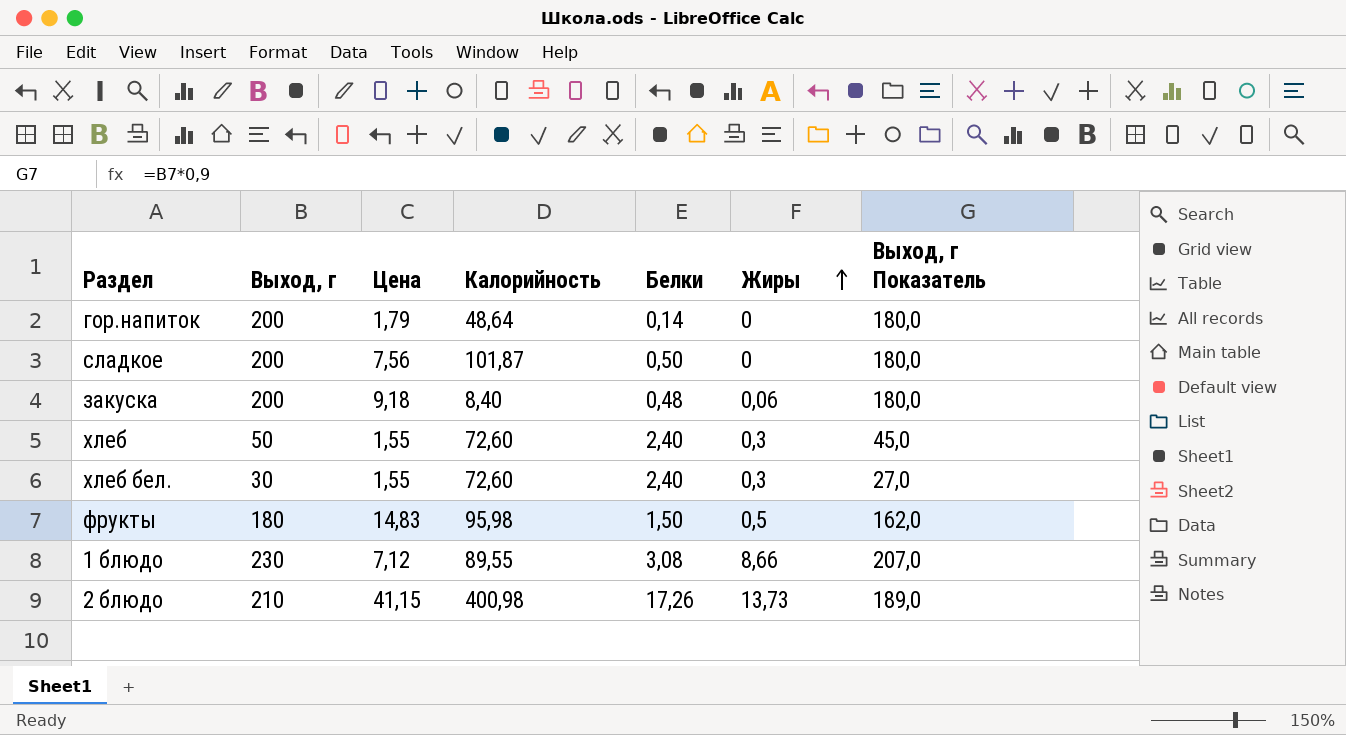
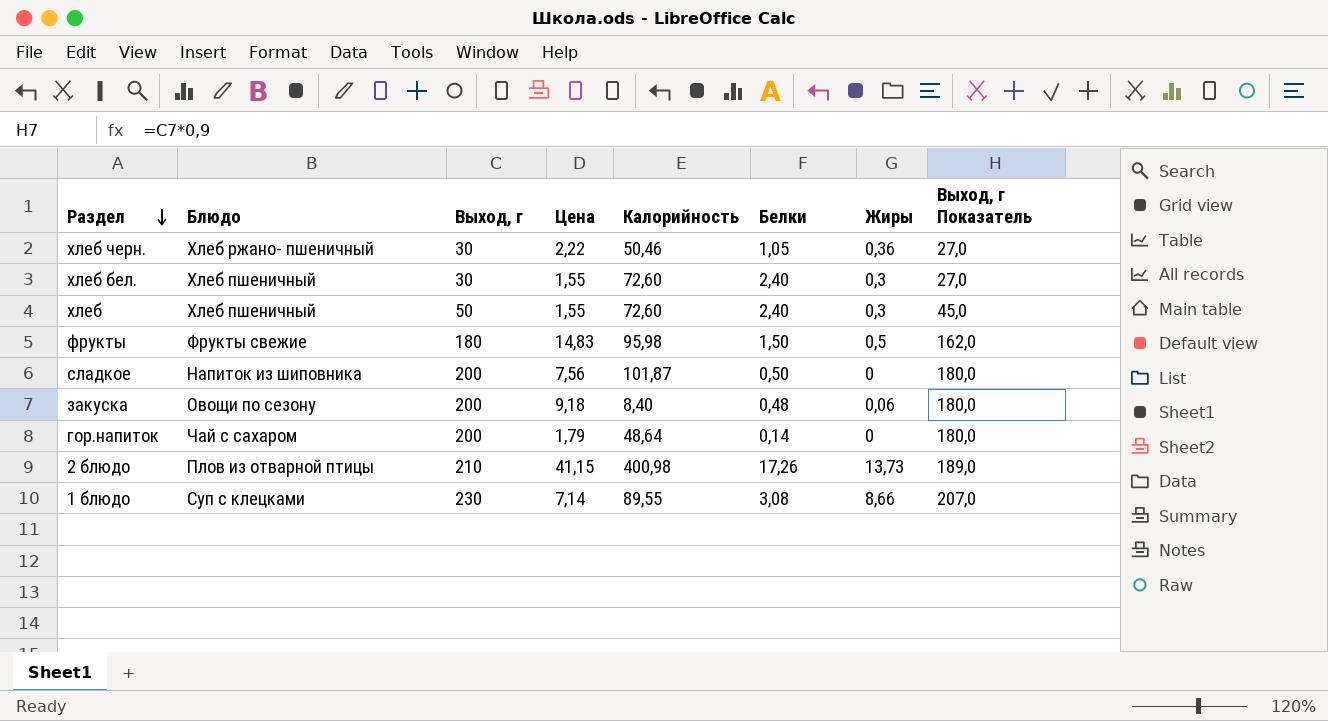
row order: Жиры ascending -> Раздел descending
column Блюдо | position: none -> 2
row хлеб черн.: none -> Хлеб ржано- пшеничный | 30 | 2,22 | 50,46 | 1,05 | 0,36 | 27,0
1 блюдо | Цена: 7,12 -> 7,14

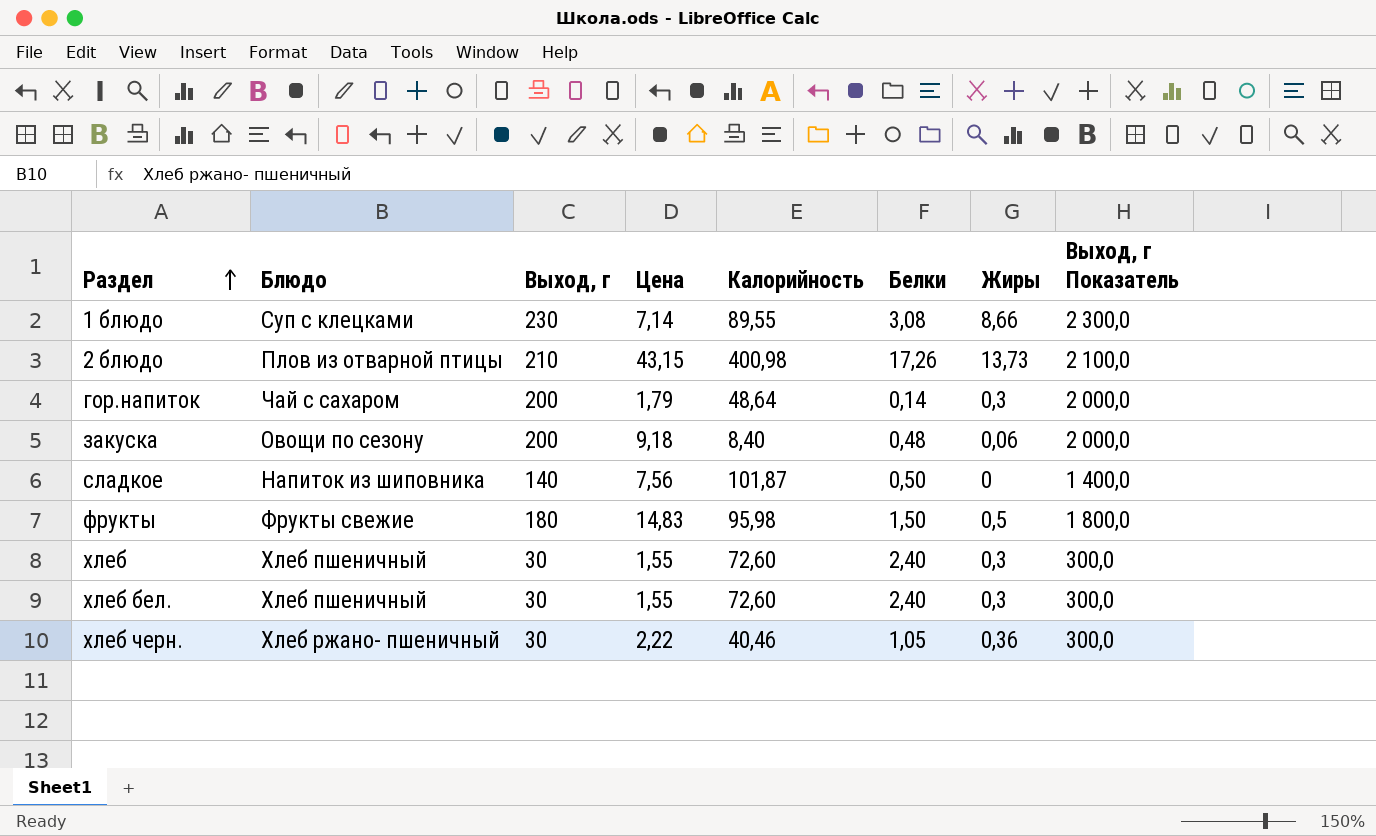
row order: Раздел descending -> Раздел ascending
column Выход, г Показатель | formula: [Выход, г] * 0,9 -> [Выход, г] * 10
2 блюдо | Цена: 41,15 -> 43,15
гор.напиток | Жиры: 0 -> 0,3
сладкое | Выход, г: 200 -> 140
хлеб | Выход, г: 50 -> 30
хлеб черн. | Калорийность: 50,46 -> 40,46

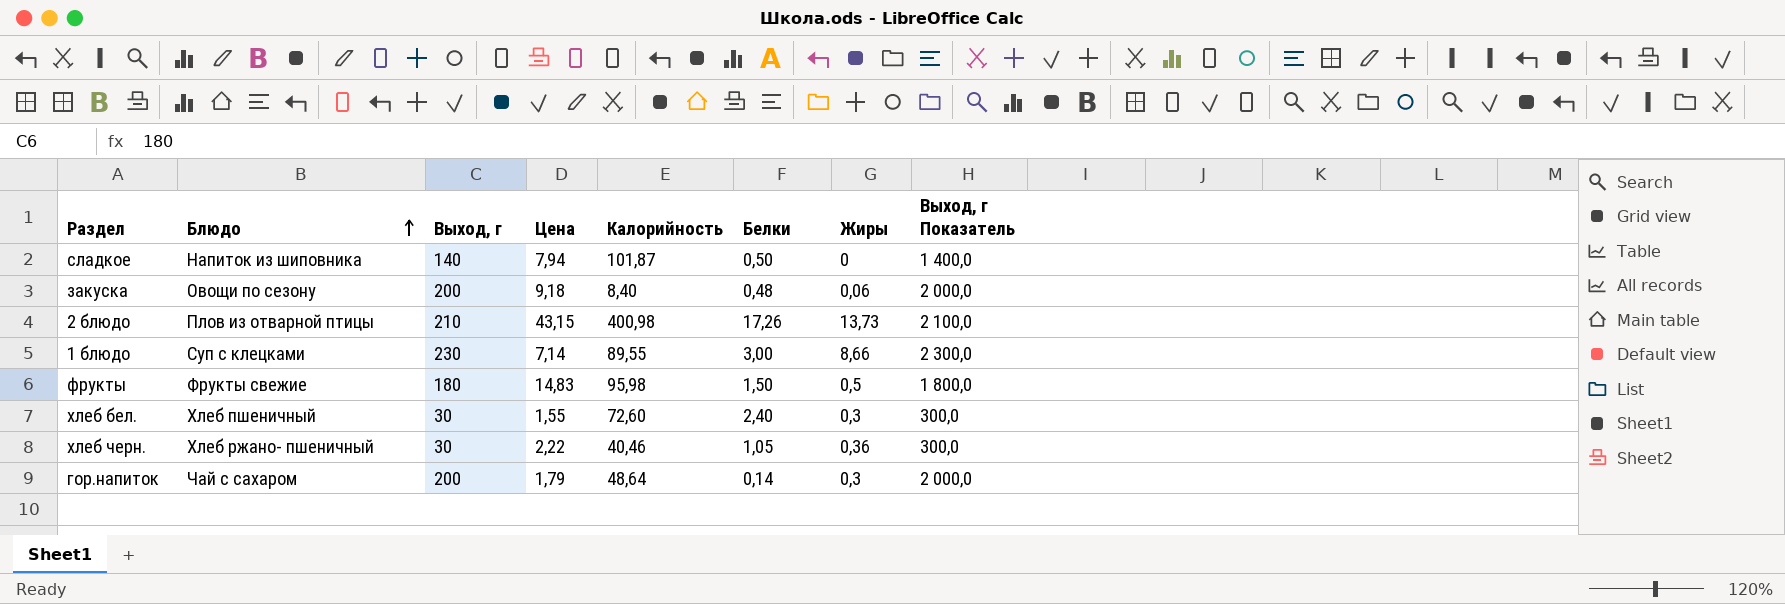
row order: Раздел ascending -> Блюдо ascending
row хлеб: Хлеб пшеничный | 30 | 1,55 | 72,60 | 2,40 | 0,3 | 300,0 -> none
сладкое | Цена: 7,56 -> 7,94
1 блюдо | Белки: 3,08 -> 3,00

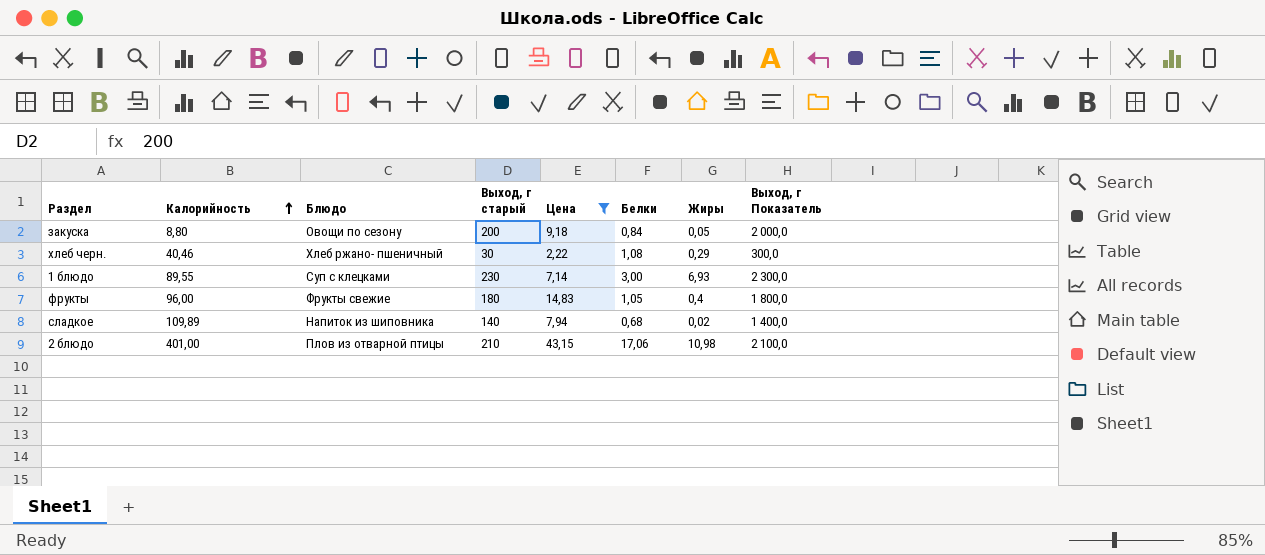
filter: none -> Цена >= 2,22
row order: Блюдо ascending -> Калорийность ascending
column Калорийность | position: 5 -> 2
column name: Выход, г -> Выход, г старый
закуска | Калорийность: 8,40 -> 8,80
закуска | Белки: 0,48 -> 0,84
закуска | Жиры: 0,06 -> 0,05
хлеб черн. | Белки: 1,05 -> 1,08
хлеб черн. | Жиры: 0,36 -> 0,29
1 блюдо | Жиры: 8,66 -> 6,93
фрукты | Калорийность: 95,98 -> 96,00
фрукты | Белки: 1,50 -> 1,05
фрукты | Жиры: 0,5 -> 0,4
сладкое | Калорийность: 101,87 -> 109,89
сладкое | Белки: 0,50 -> 0,68
сладкое | Жиры: 0 -> 0,02
2 блюдо | Калорийность: 400,98 -> 401,00
2 блюдо | Белки: 17,26 -> 17,06
2 блюдо | Жиры: 13,73 -> 10,98

